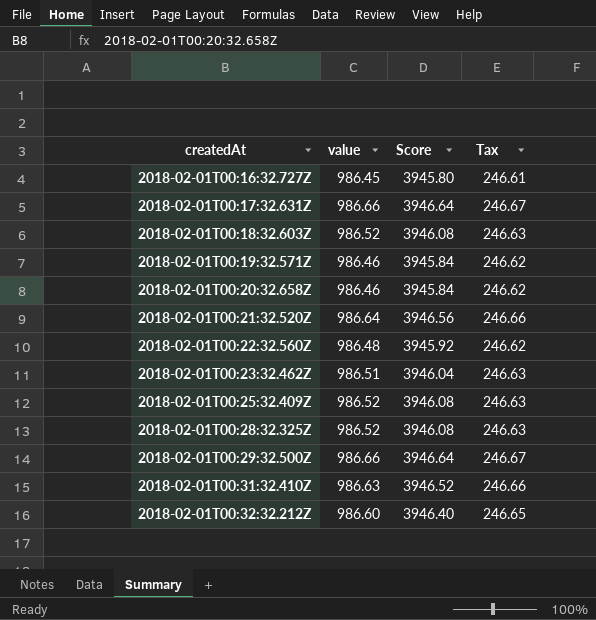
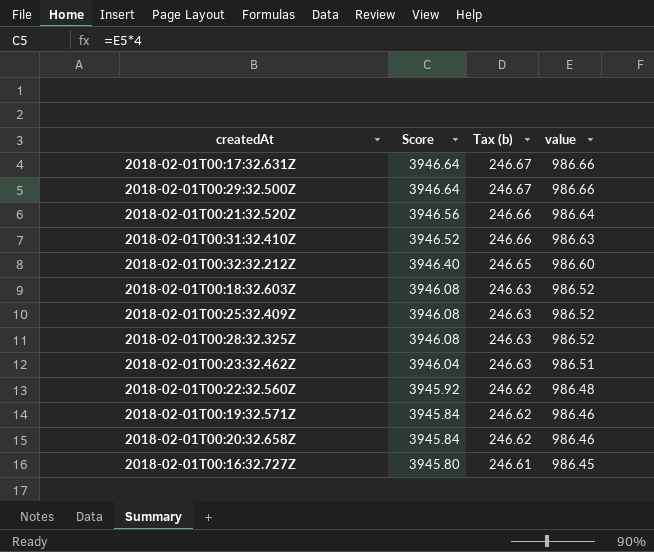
row order: createdAt ascending -> Score descending
column name: Tax -> Tax (b)
column value | position: 2 -> 4

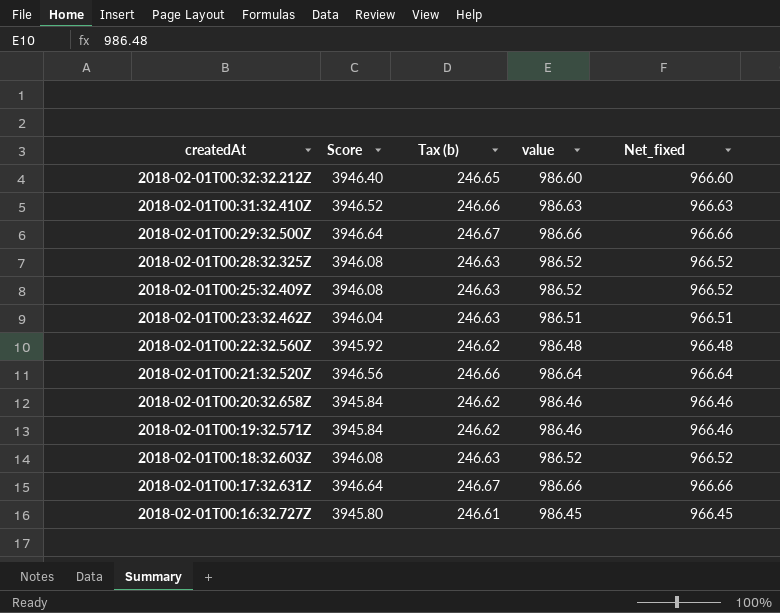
row order: Score descending -> createdAt descending
column Net_fixed | formula: none -> [value] - 20

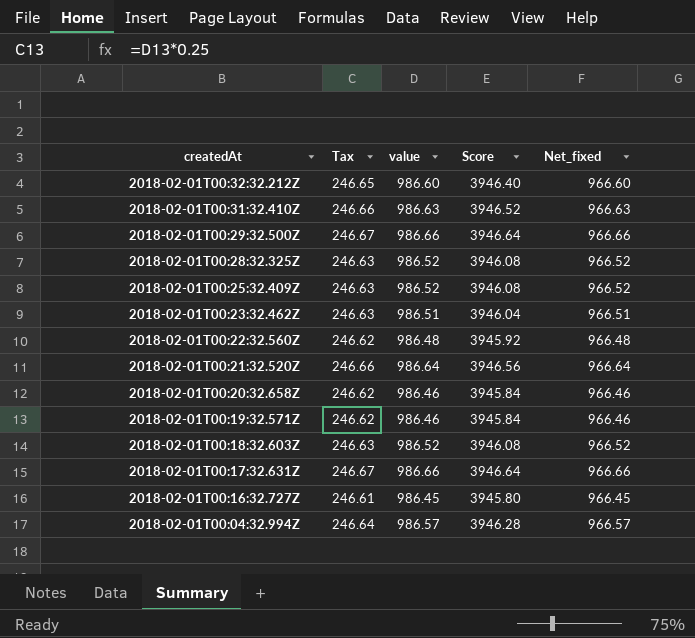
column name: Tax (b) -> Tax
column Score | position: 2 -> 4
row 2018-02-01T00:04:32.994Z: none -> 246.64 | 986.57 | 3946.28 | 966.57

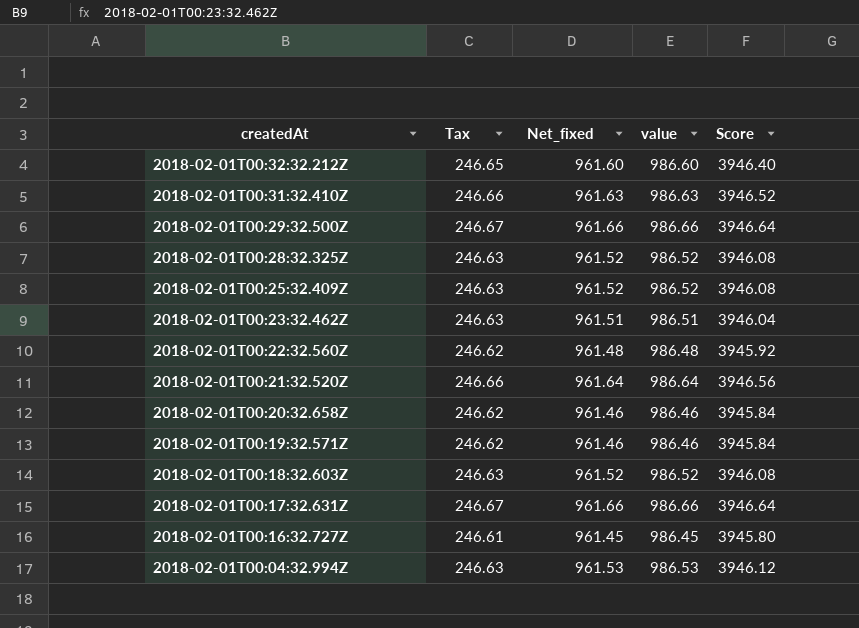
column Net_fixed | formula: [value] - 20 -> [value] - 25
column Net_fixed | position: 5 -> 3
2018-02-01T00:04:32.994Z | Tax: 246.64 -> 246.63
2018-02-01T00:04:32.994Z | value: 986.57 -> 986.53
2018-02-01T00:04:32.994Z | Score: 3946.28 -> 3946.12

